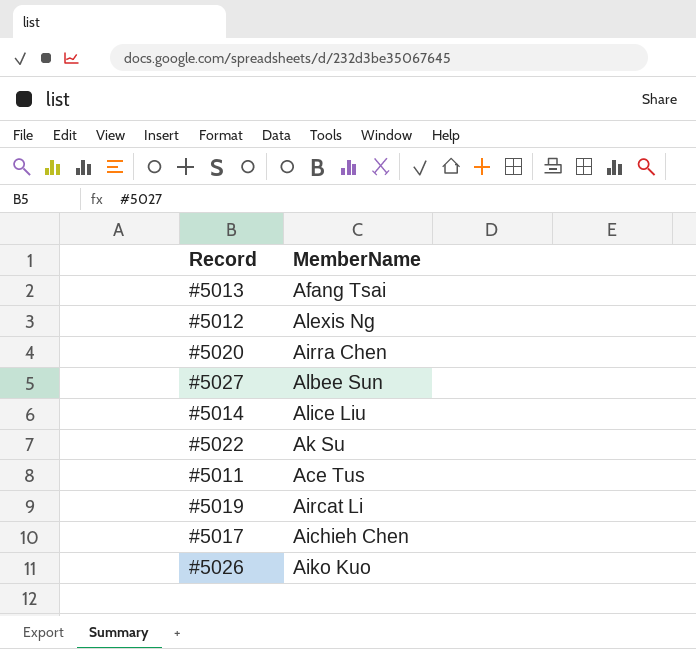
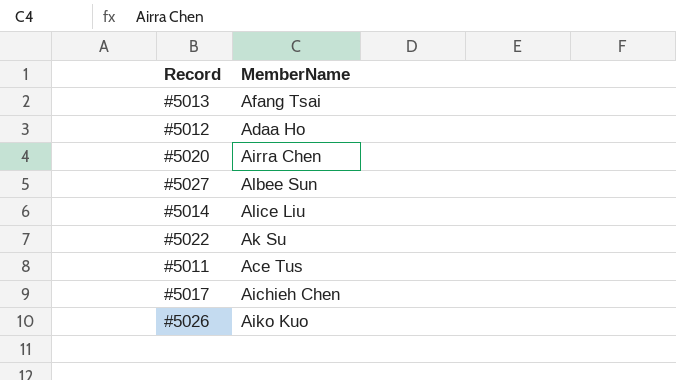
row #5019: Aircat Li -> none
#5012 | MemberName: Alexis Ng -> Adaa Ho

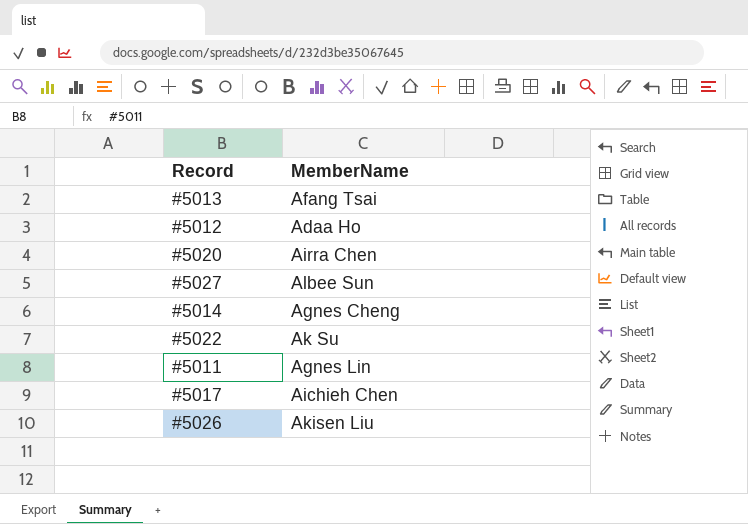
#5014 | MemberName: Alice Liu -> Agnes Cheng
#5011 | MemberName: Ace Tus -> Agnes Lin
#5026 | MemberName: Aiko Kuo -> Akisen Liu

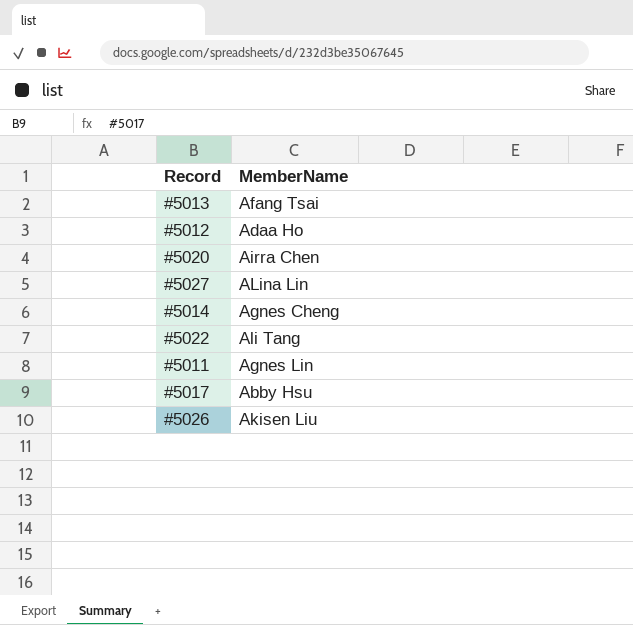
#5027 | MemberName: Albee Sun -> ALina Lin
#5022 | MemberName: Ak Su -> Ali Tang
#5017 | MemberName: Aichieh Chen -> Abby Hsu

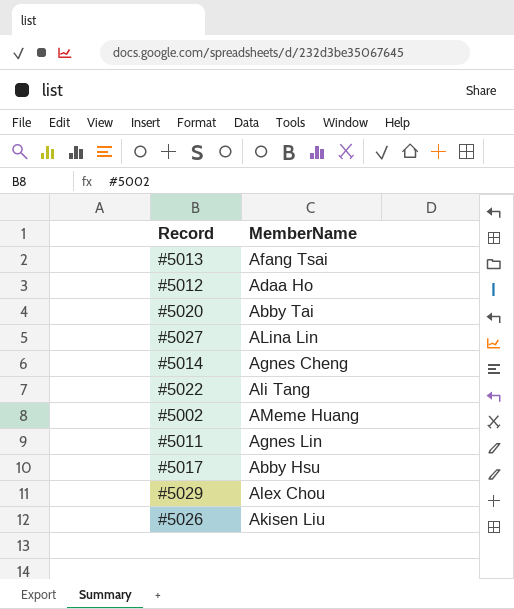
#5020 | MemberName: Airra Chen -> Abby Tai
row #5002: none -> AMeme Huang
row #5029: none -> Alex Chou

